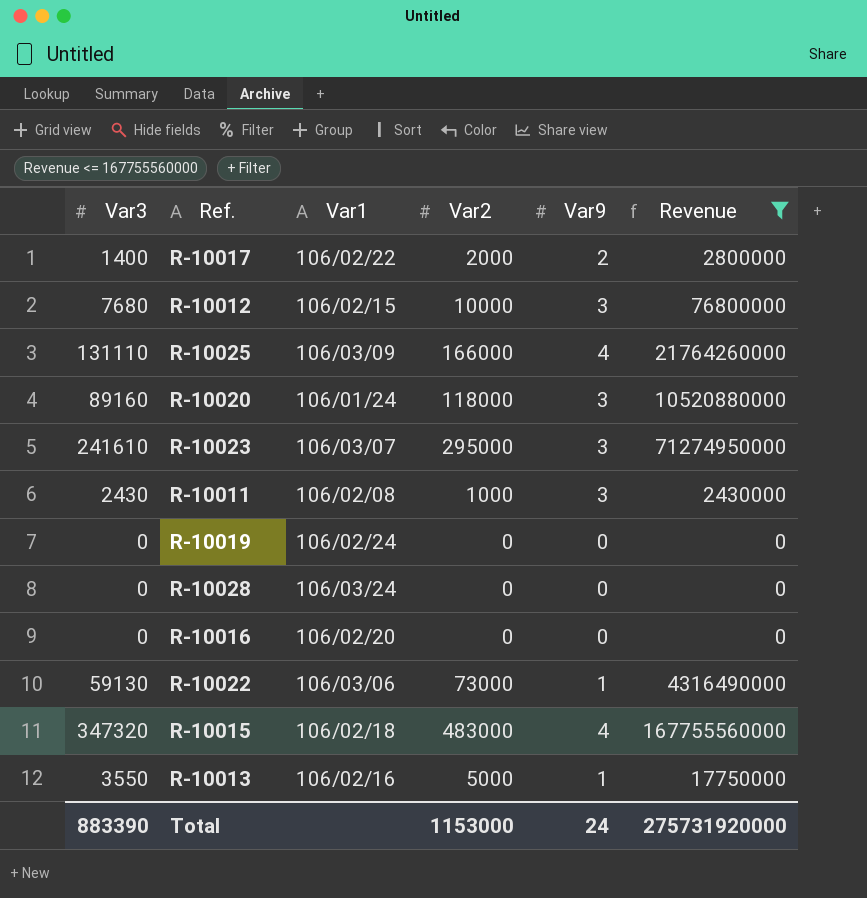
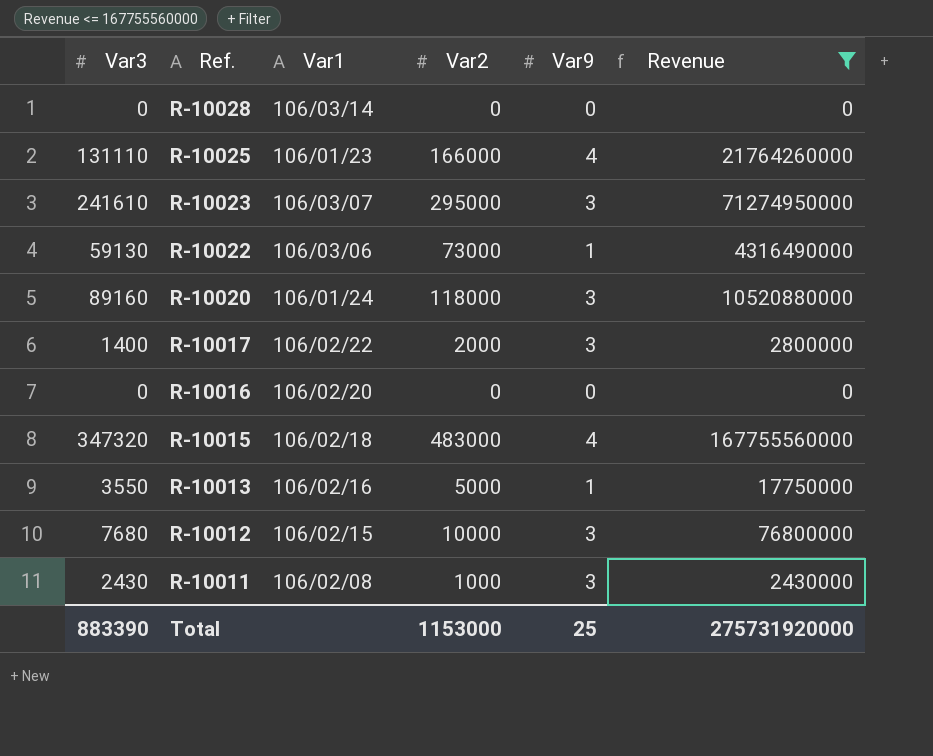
row order: none -> Ref. descending
row R-10019: 0 | 106/02/24 | 0 | 0 | 0 -> none
R-10028 | Var1: 106/03/24 -> 106/03/14
R-10025 | Var1: 106/03/09 -> 106/01/23
R-10017 | Var9: 2 -> 3
Total | Var9: 24 -> 25

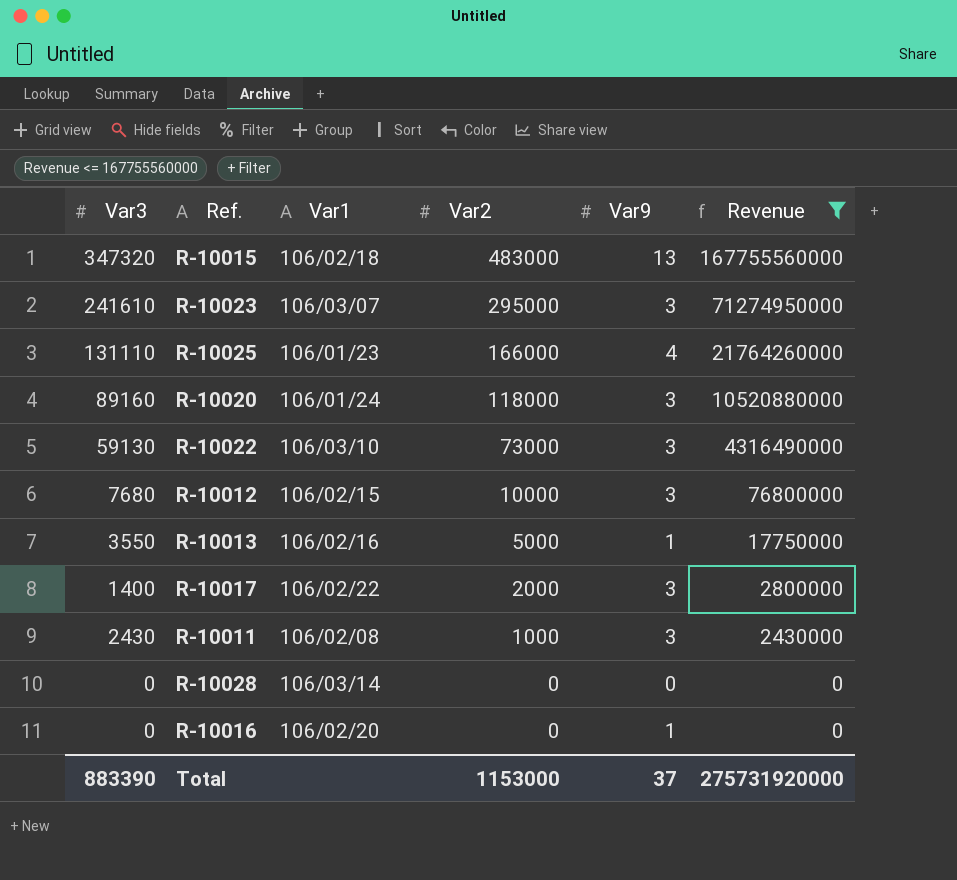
row order: Ref. descending -> Var2 descending
R-10015 | Var9: 4 -> 13
R-10022 | Var1: 106/03/06 -> 106/03/10
R-10022 | Var9: 1 -> 3
R-10016 | Var9: 0 -> 1
Total | Var9: 25 -> 37

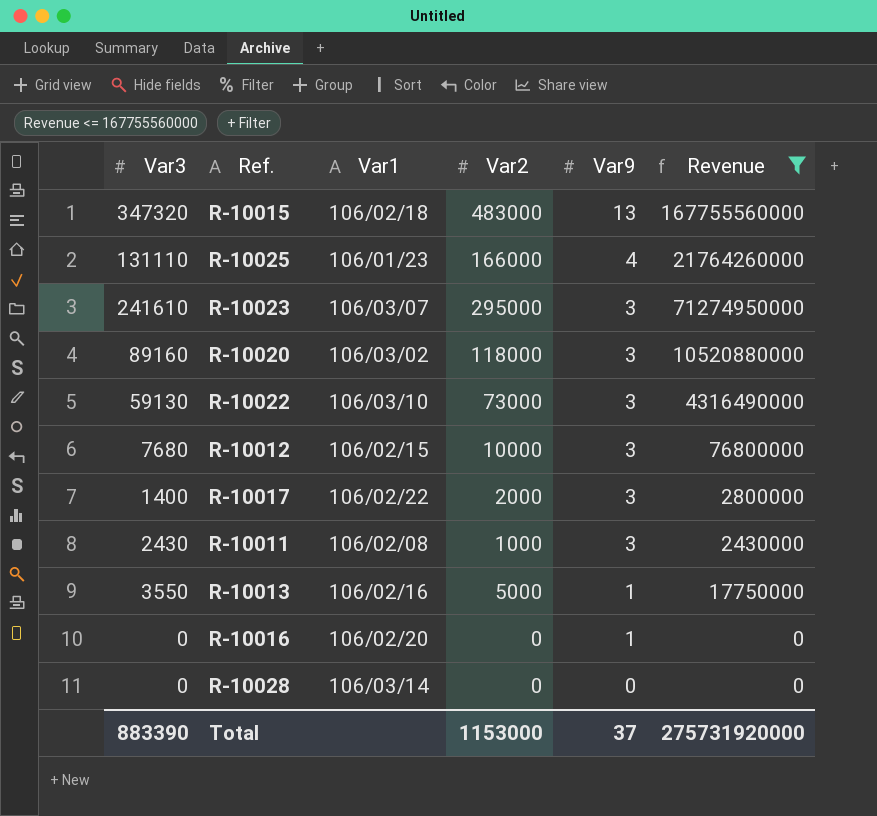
row order: Var2 descending -> Var9 descending
R-10020 | Var1: 106/01/24 -> 106/03/02

